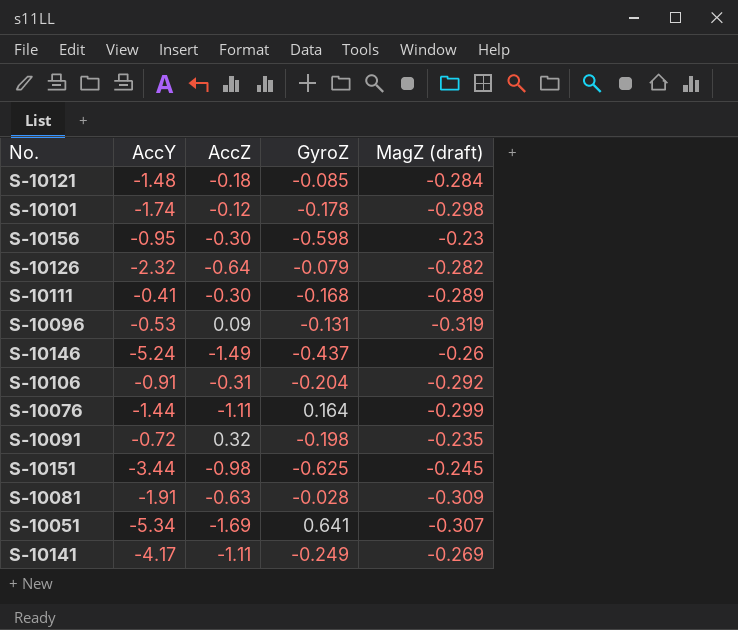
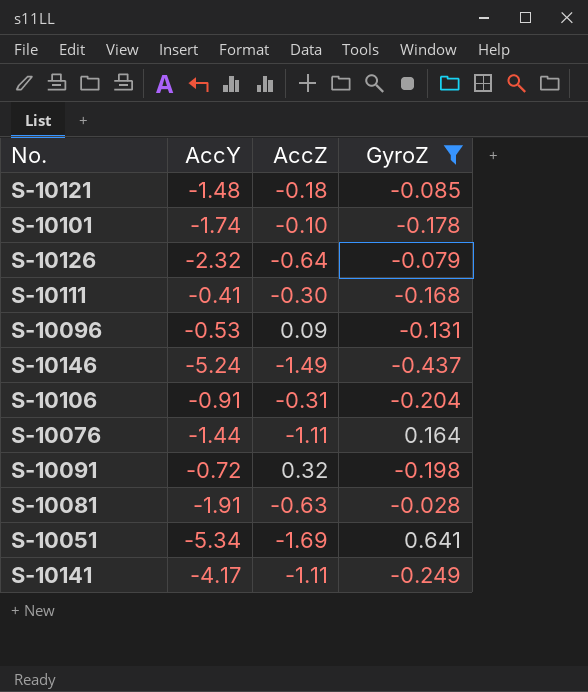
filter: none -> GyroZ >= -0.437
column MagZ (draft) | position: 5 -> none
S-10101 | AccZ: -0.12 -> -0.10

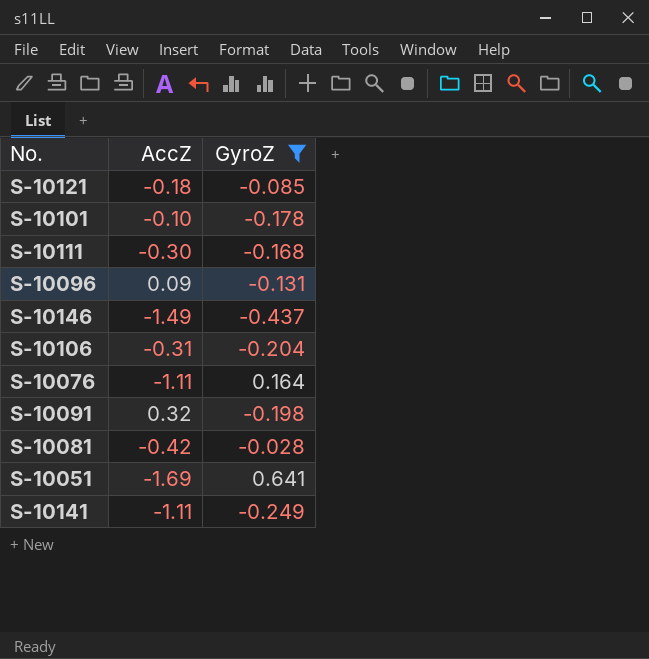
column AccY | position: 2 -> none
row S-10126: -2.32 | -0.64 | -0.079 -> none
S-10081 | AccZ: -0.63 -> -0.42

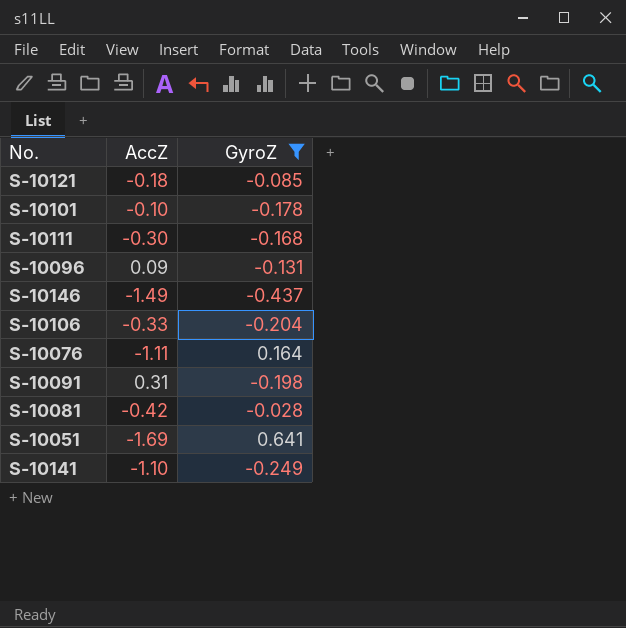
S-10106 | AccZ: -0.31 -> -0.33
S-10091 | AccZ: 0.32 -> 0.31
S-10141 | AccZ: -1.11 -> -1.10

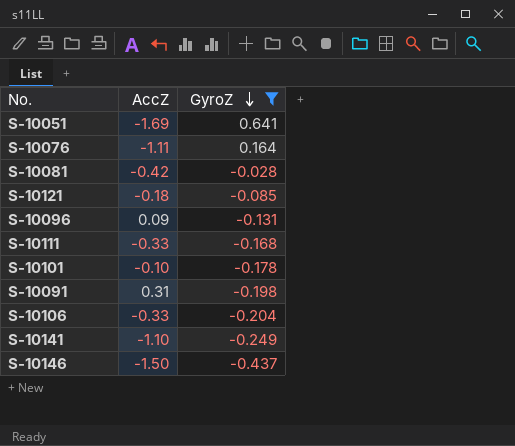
row order: none -> GyroZ descending
S-10111 | AccZ: -0.30 -> -0.33
S-10146 | AccZ: -1.49 -> -1.50

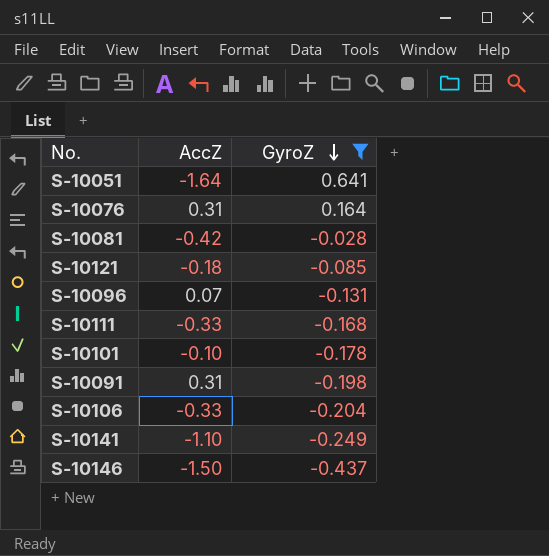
S-10051 | AccZ: -1.69 -> -1.64
S-10076 | AccZ: -1.11 -> 0.31
S-10096 | AccZ: 0.09 -> 0.07

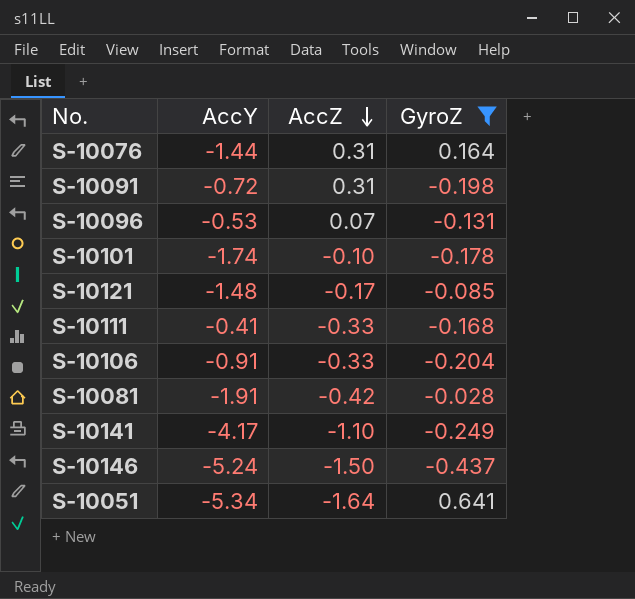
row order: GyroZ descending -> AccZ descending
column AccY | position: none -> 2
S-10121 | AccZ: -0.18 -> -0.17

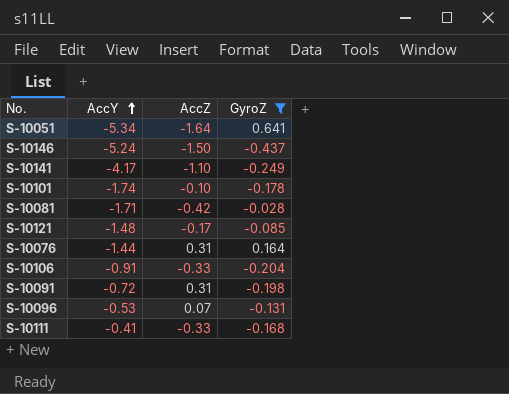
row order: AccZ descending -> AccY ascending
S-10081 | AccY: -1.91 -> -1.71

